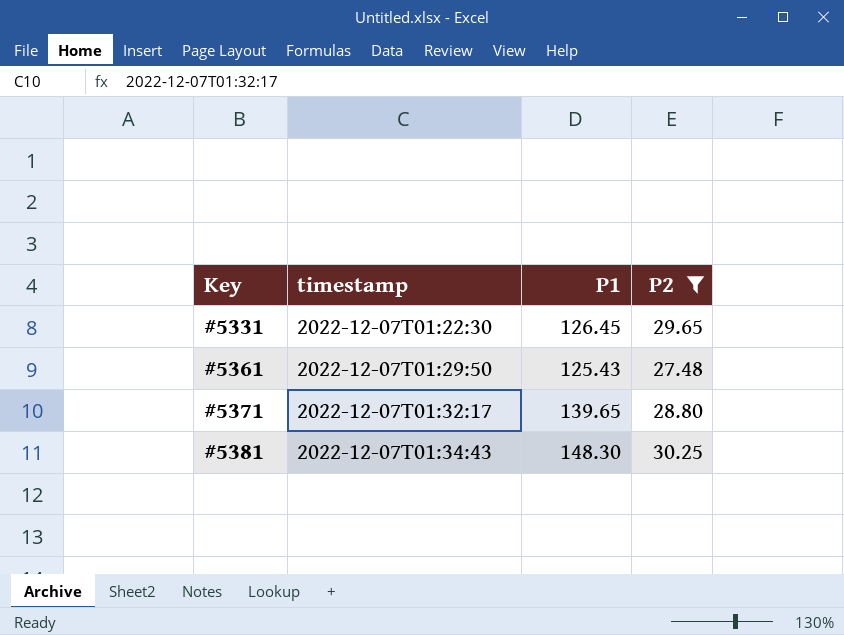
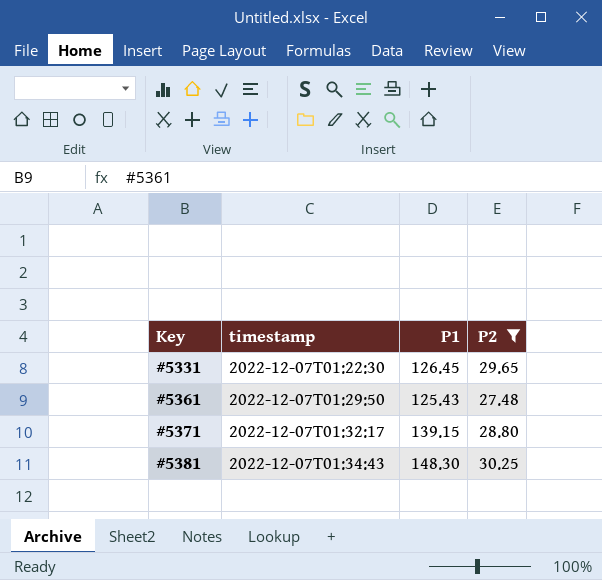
#5371 | P1: 139.65 -> 139.15

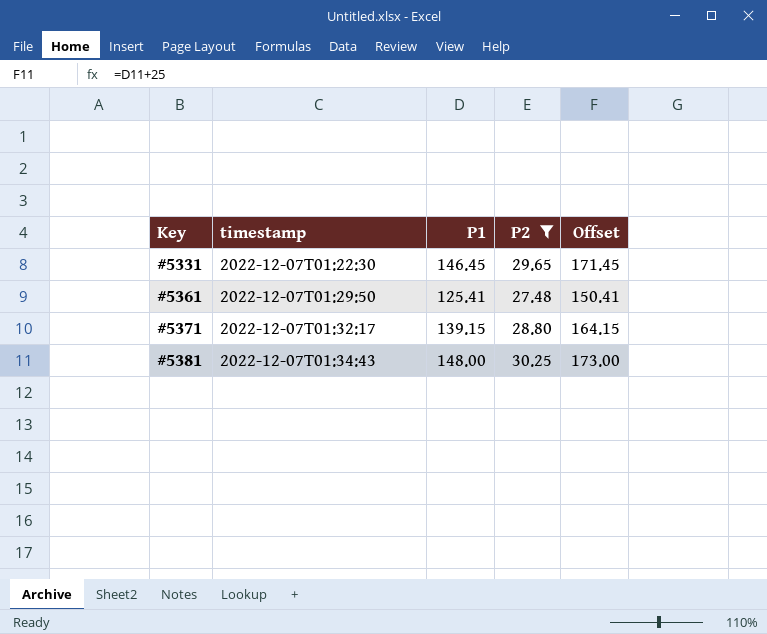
column Offset | formula: none -> [P1] + 25
#5331 | P1: 126.45 -> 146.45
#5361 | P1: 125.43 -> 125.41
#5381 | P1: 148.30 -> 148.00

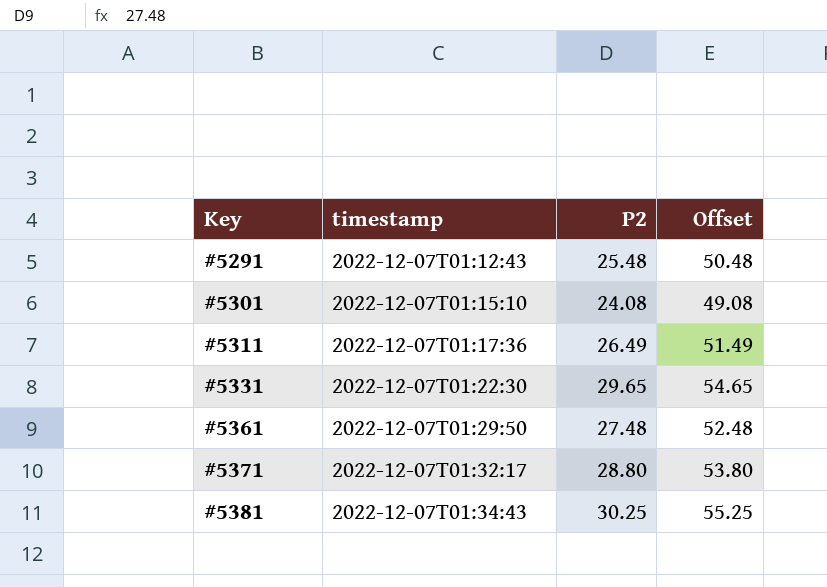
filter: P2 >= 27.48 -> none
column P1 | position: 3 -> none
column Offset | formula: [P1] + 25 -> [P2] + 25

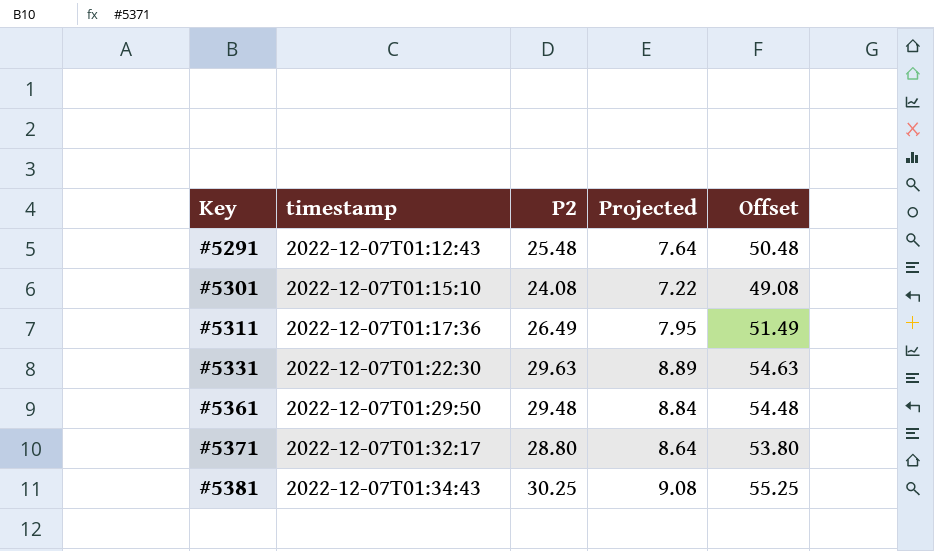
column Projected | formula: none -> [P2] * 0.3
#5331 | P2: 29.65 -> 29.63
#5331 | Offset: 54.65 -> 54.63
#5361 | P2: 27.48 -> 29.48
#5361 | Offset: 52.48 -> 54.48

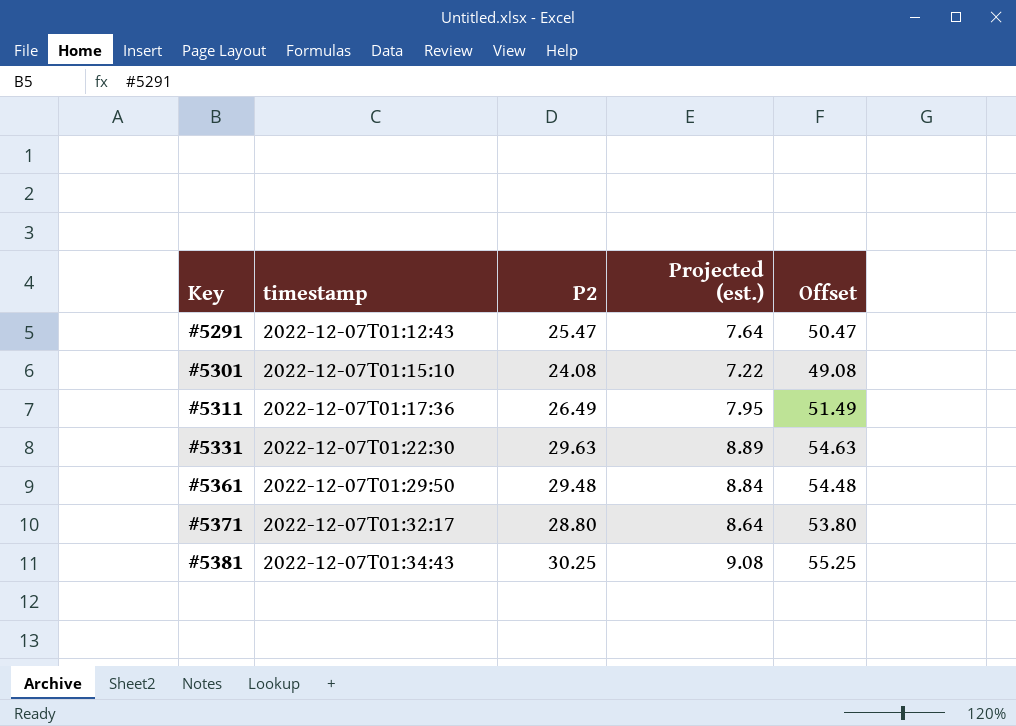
column name: Projected -> Projected (est.)
#5291 | P2: 25.48 -> 25.47
#5291 | Offset: 50.48 -> 50.47

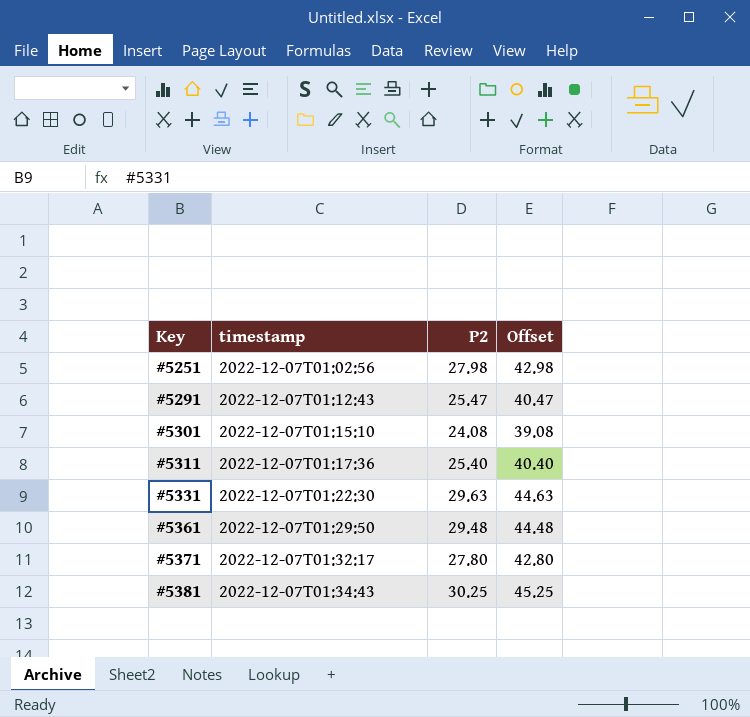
column Projected (est.) | formula: [P2] * 0.3 -> none
column Offset | formula: [P2] + 25 -> [P2] + 15
row #5251: none -> 2022-12-07T01:02:56 | 27.98 | 42.98
#5311 | P2: 26.49 -> 25.40
#5371 | P2: 28.80 -> 27.80

